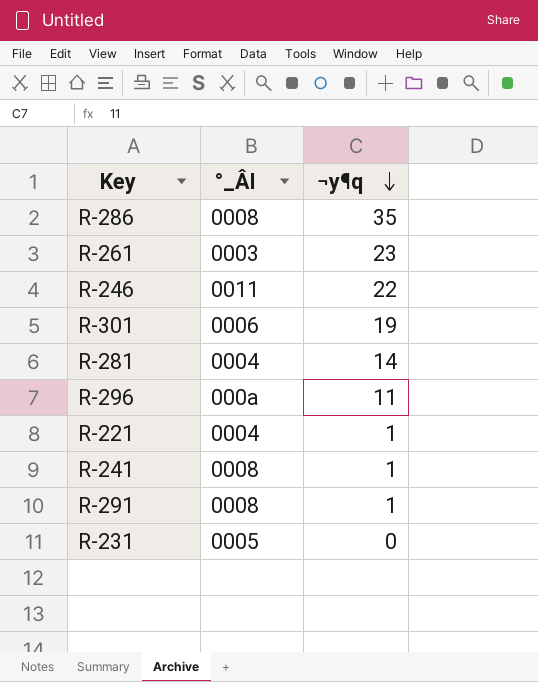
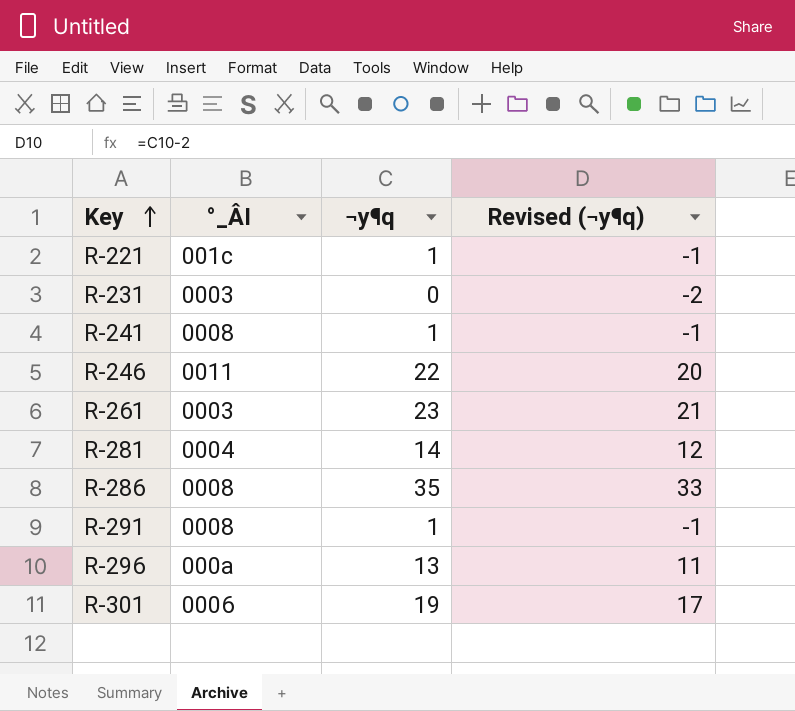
row order: ¬y¶q descending -> Key ascending
column Revised (¬y¶q) | formula: none -> [¬y¶q] - 2
R-221 | °_ÂI: 0004 -> 001c
R-231 | °_ÂI: 0005 -> 0003
R-296 | ¬y¶q: 11 -> 13

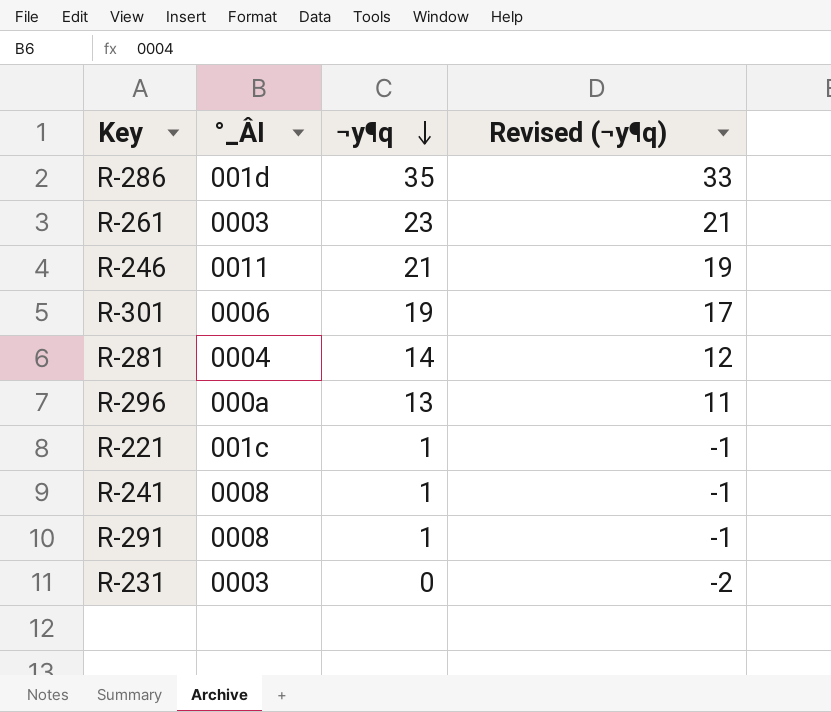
row order: Key ascending -> ¬y¶q descending
R-286 | °_ÂI: 0008 -> 001d
R-246 | ¬y¶q: 22 -> 21
R-246 | Revised (¬y¶q): 20 -> 19

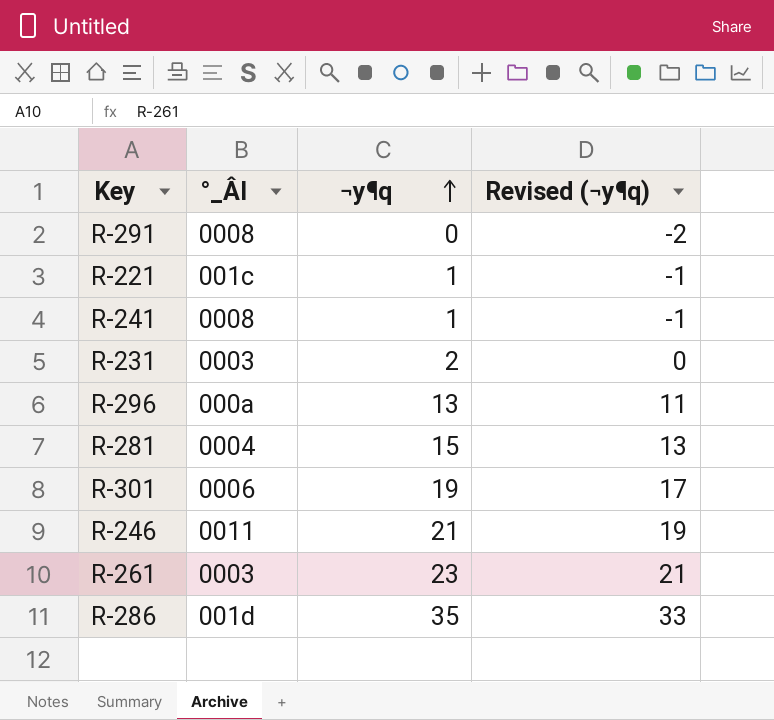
row order: ¬y¶q descending -> ¬y¶q ascending
R-291 | ¬y¶q: 1 -> 0
R-291 | Revised (¬y¶q): -1 -> -2
R-231 | ¬y¶q: 0 -> 2
R-231 | Revised (¬y¶q): -2 -> 0
R-281 | ¬y¶q: 14 -> 15
R-281 | Revised (¬y¶q): 12 -> 13

